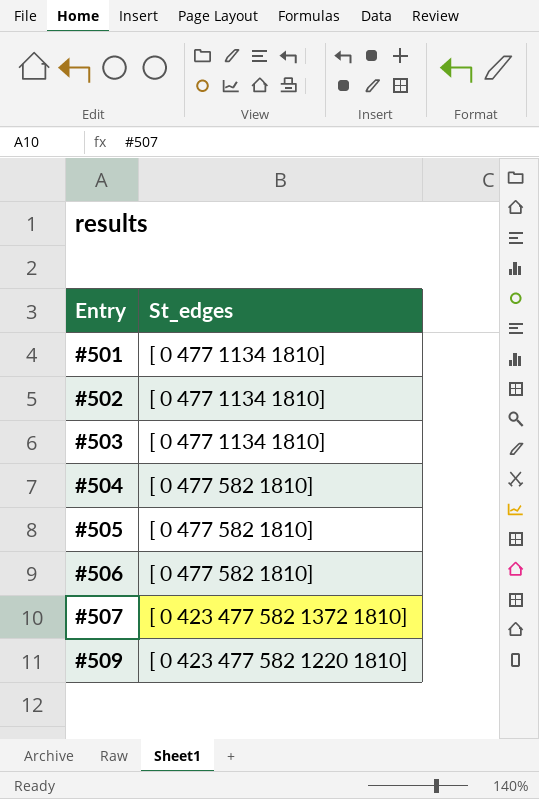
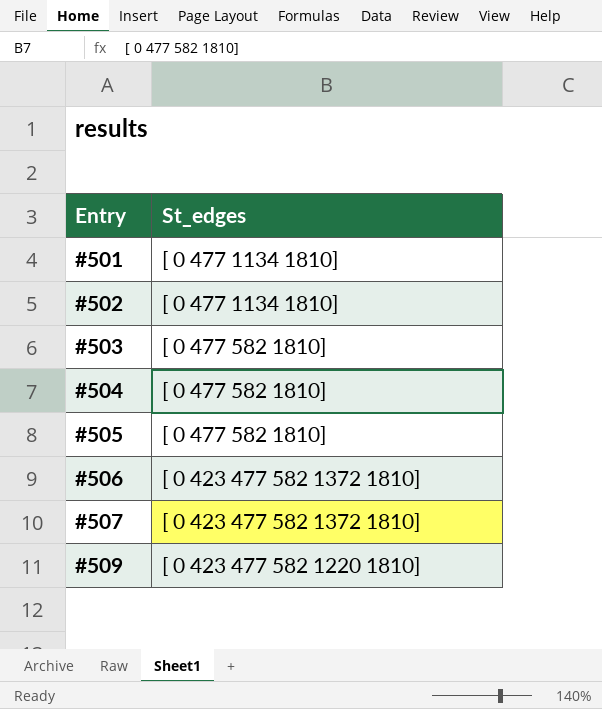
#503 | St_edges: [ 0 477 1134 1810] -> [ 0 477 582 1810]
#506 | St_edges: [ 0 477 582 1810] -> [ 0 423 477 582 1372 1810]

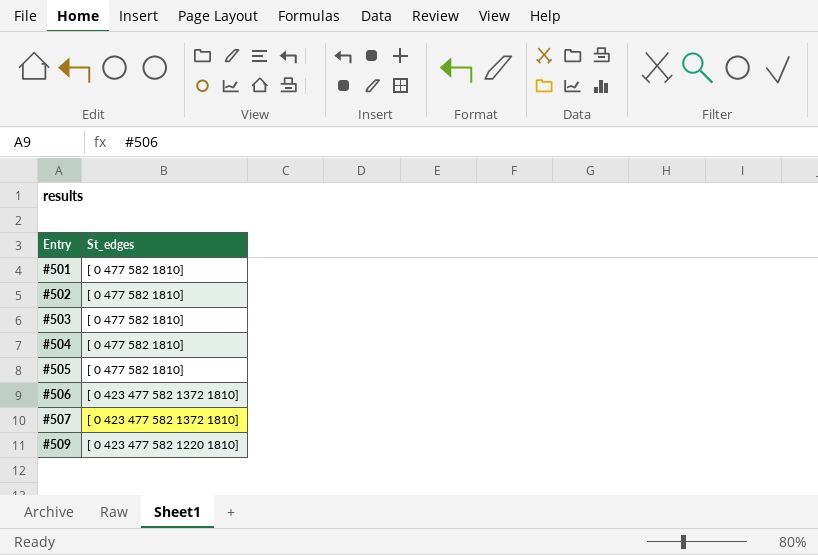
#501 | St_edges: [ 0 477 1134 1810] -> [ 0 477 582 1810]
#502 | St_edges: [ 0 477 1134 1810] -> [ 0 477 582 1810]

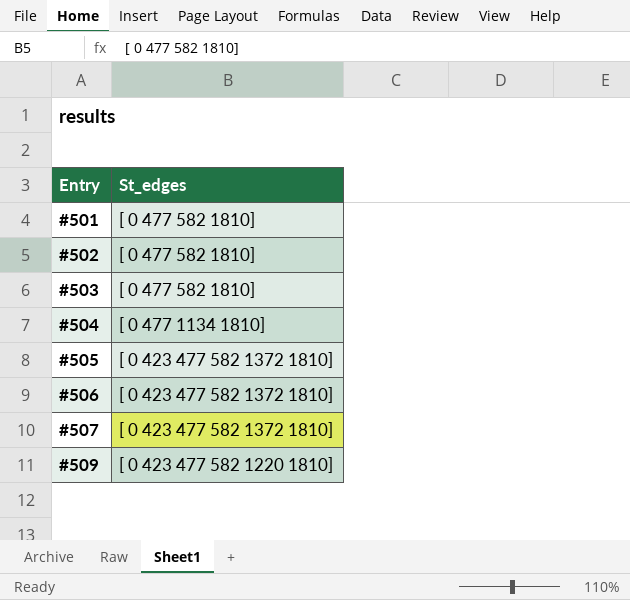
#504 | St_edges: [ 0 477 582 1810] -> [ 0 477 1134 1810]
#505 | St_edges: [ 0 477 582 1810] -> [ 0 423 477 582 1372 1810]

